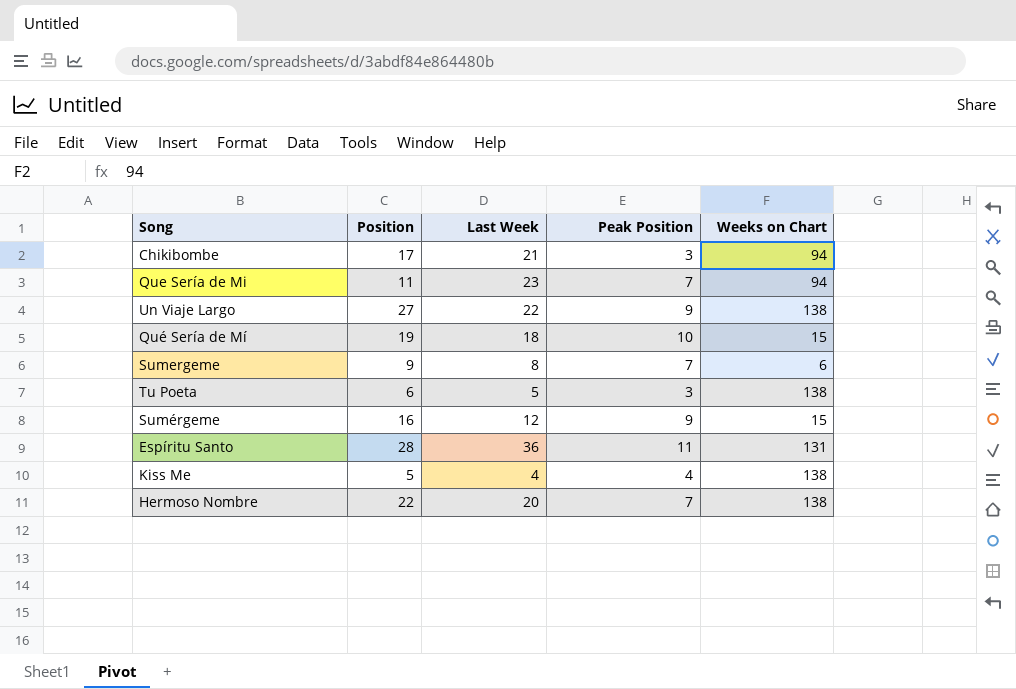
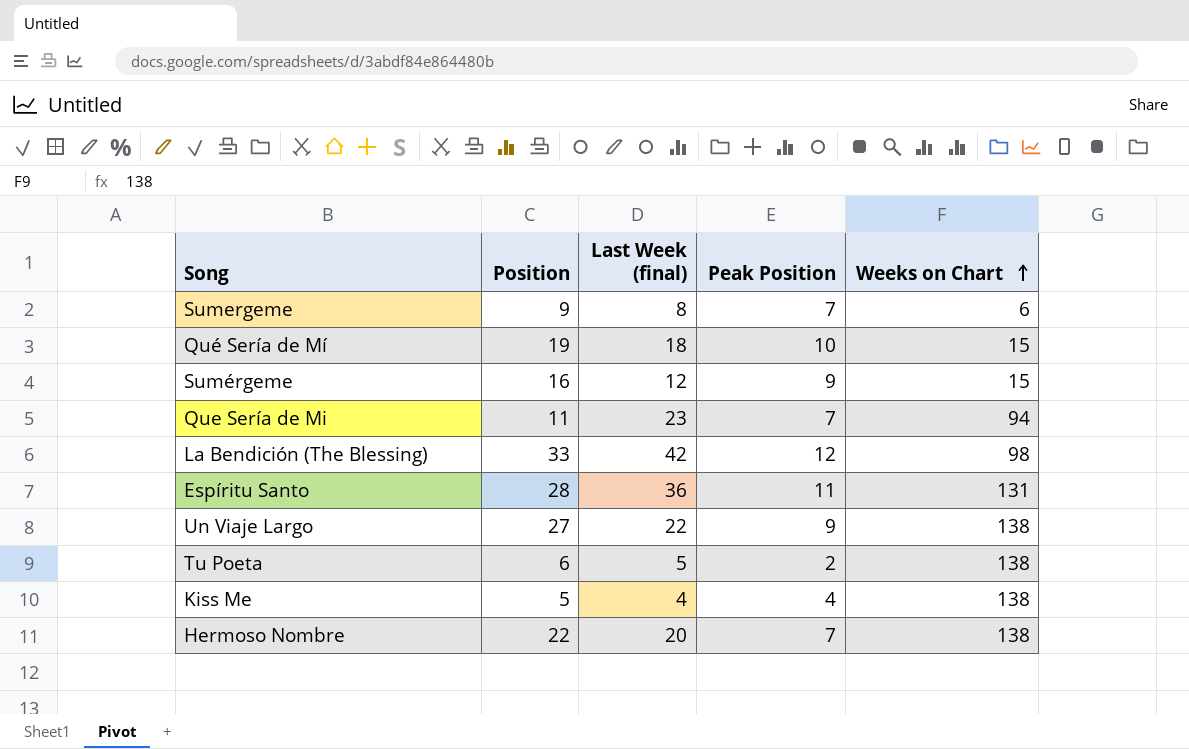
row order: none -> Weeks on Chart ascending
column name: Last Week -> Last Week (final)
row Chikibombe: 17 | 21 | 3 | 94 -> none
row La Bendición (The Blessing): none -> 33 | 42 | 12 | 98
Tu Poeta | Peak Position: 3 -> 2

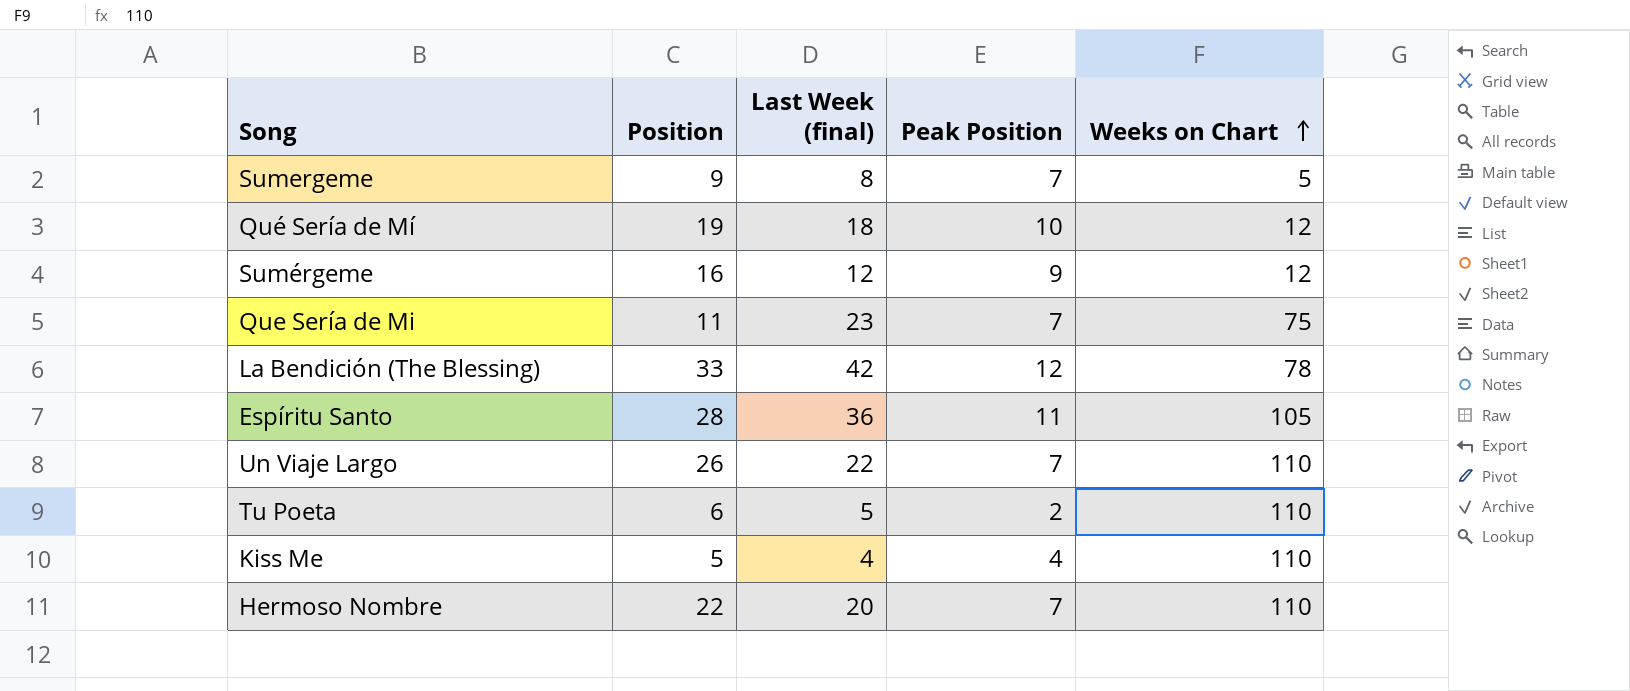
Sumergeme | Weeks on Chart: 6 -> 5
Qué Sería de Mí | Weeks on Chart: 15 -> 12
Sumérgeme | Weeks on Chart: 15 -> 12
Que Sería de Mi | Weeks on Chart: 94 -> 75
La Bendición (The Blessing) | Weeks on Chart: 98 -> 78
Espíritu Santo | Weeks on Chart: 131 -> 105
Un Viaje Largo | Position: 27 -> 26
Un Viaje Largo | Peak Position: 9 -> 7
Un Viaje Largo | Weeks on Chart: 138 -> 110
Tu Poeta | Weeks on Chart: 138 -> 110
Kiss Me | Weeks on Chart: 138 -> 110
Hermoso Nombre | Weeks on Chart: 138 -> 110

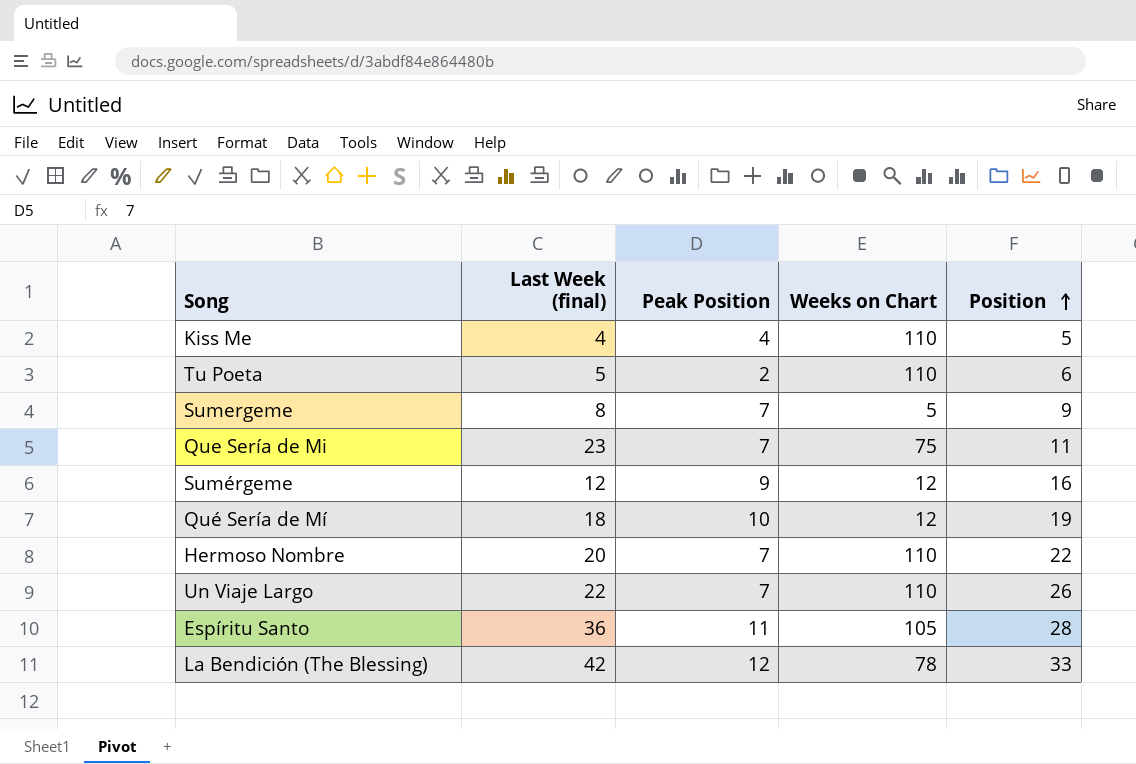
row order: Weeks on Chart ascending -> Position ascending
column Position | position: 2 -> 5

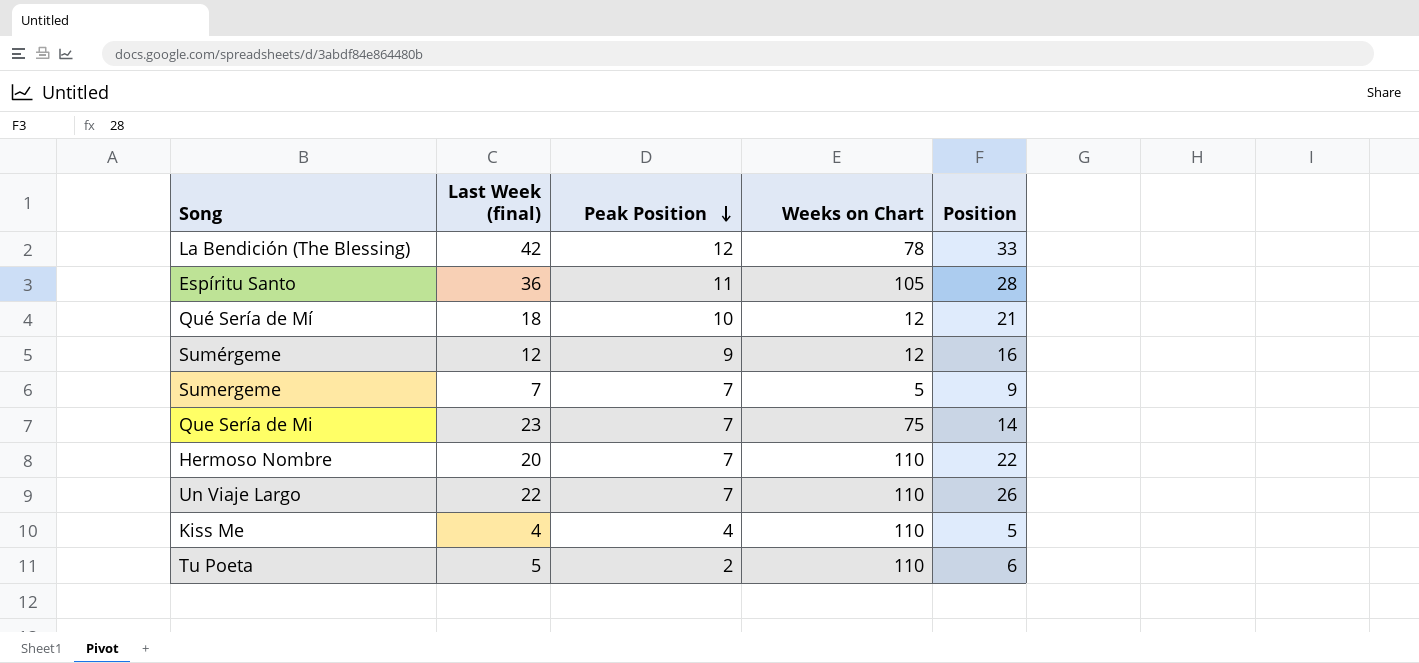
row order: Position ascending -> Peak Position descending
Qué Sería de Mí | Position: 19 -> 21
Sumergeme | Last Week (final): 8 -> 7
Que Sería de Mi | Position: 11 -> 14

